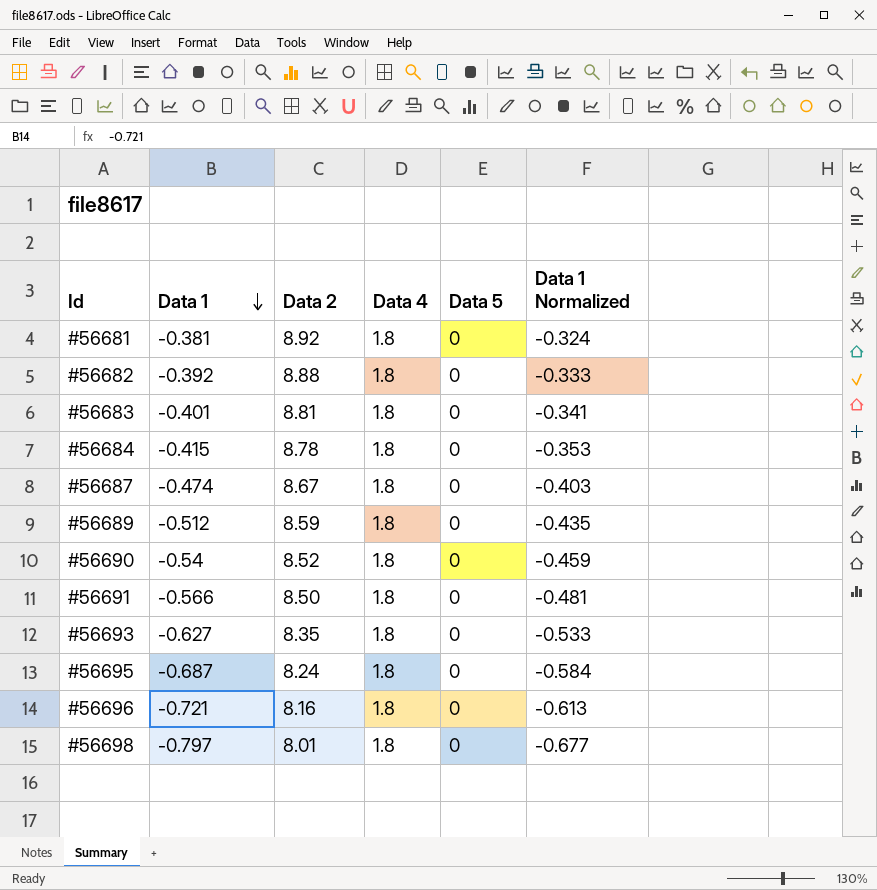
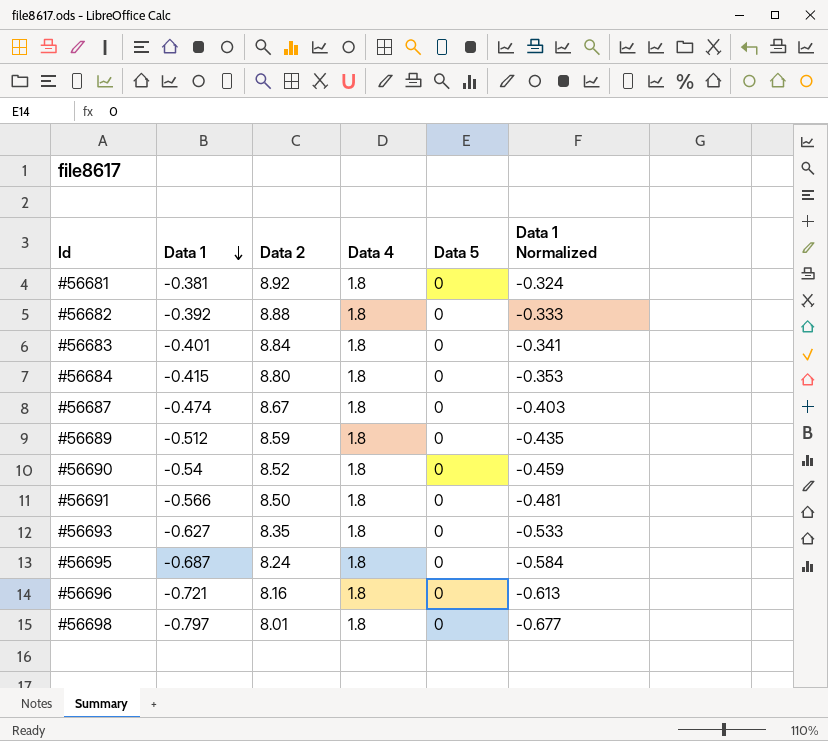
#56683 | Data 2: 8.81 -> 8.84
#56684 | Data 2: 8.78 -> 8.80

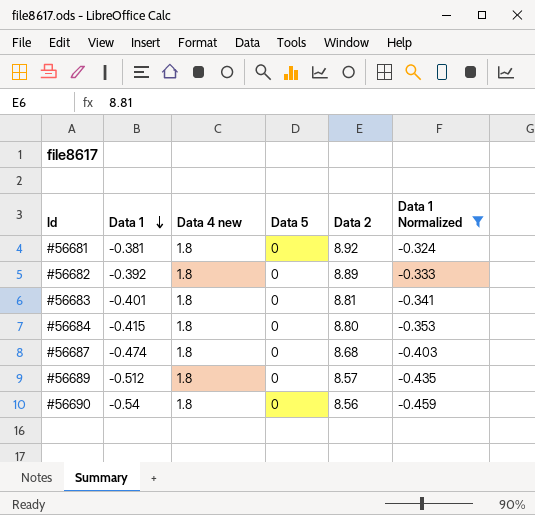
filter: none -> Data 1 Normalized >= -0.459
column name: Data 4 -> Data 4 new
column Data 2 | position: 3 -> 5
#56682 | Data 2: 8.88 -> 8.89
#56683 | Data 2: 8.84 -> 8.81
#56687 | Data 2: 8.67 -> 8.68
#56689 | Data 2: 8.59 -> 8.57
#56690 | Data 2: 8.52 -> 8.56

